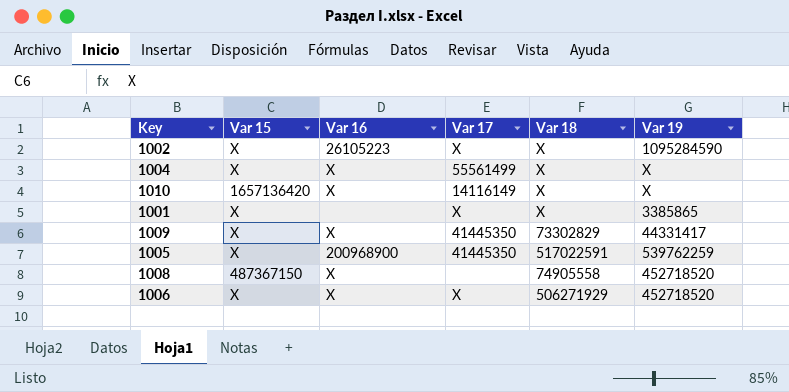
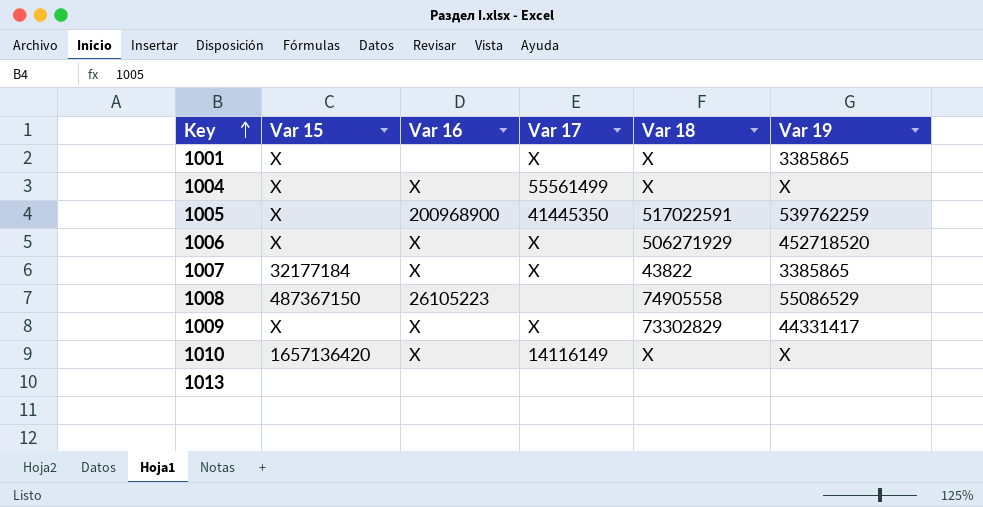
row order: none -> Key ascending
row 1002: Х | 26105223 | Х | Х | 1095284590 -> none
row 1007: none -> 32177184 | Х | Х | 43822 | 3385865
1008 | Var 16: Х -> 26105223
1008 | Var 19: 452718520 -> 55086529
1009 | Var 17: 41445350 -> Х
row 1013: none -> none | none | none | none | none

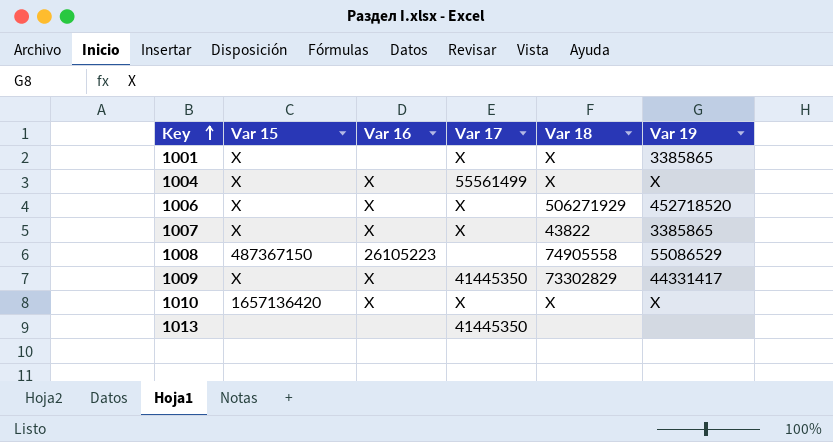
row 1005: Х | 200968900 | 41445350 | 517022591 | 539762259 -> none
1007 | Var 15: 32177184 -> Х
1009 | Var 17: Х -> 41445350
1010 | Var 17: 14116149 -> Х
1013 | Var 17: none -> 41445350

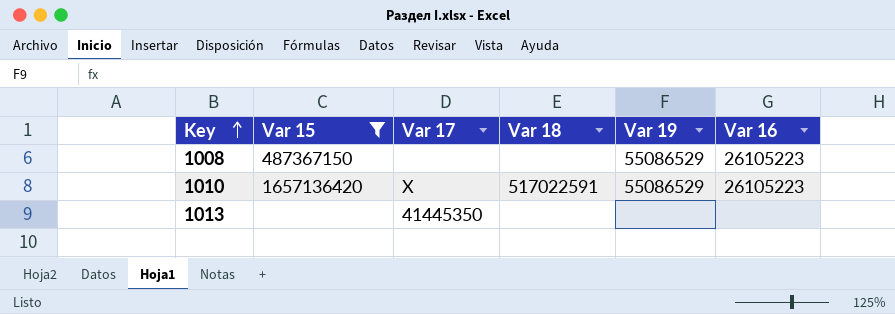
filter: none -> Var 15 != Х
column Var 16 | position: 3 -> 6
1008 | Var 18: 74905558 -> none
1010 | Var 18: Х -> 517022591
1010 | Var 19: Х -> 55086529
1010 | Var 16: Х -> 26105223

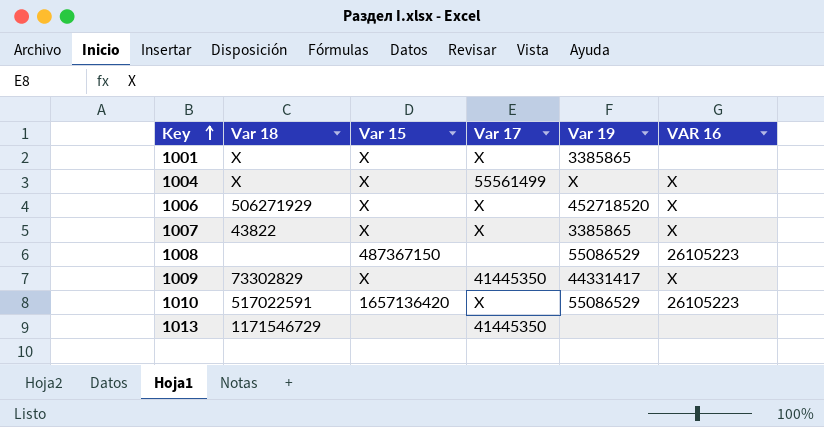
filter: Var 15 != Х -> none
column Var 18 | position: 4 -> 2
column name: Var 16 -> VAR 16
1013 | Var 18: none -> 1171546729

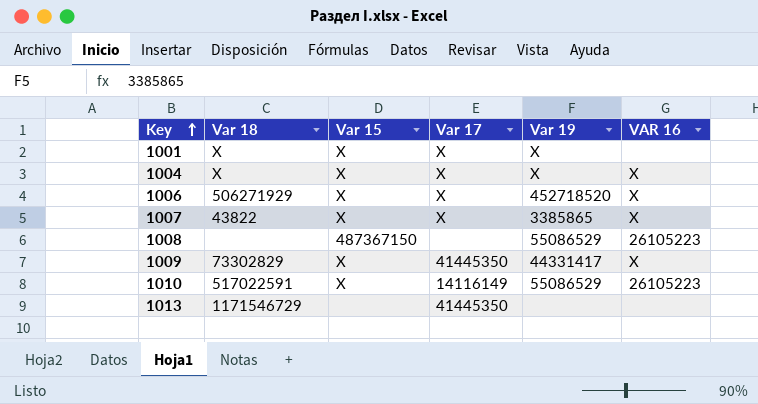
1001 | Var 19: 3385865 -> Х
1004 | Var 17: 55561499 -> Х
1010 | Var 15: 1657136420 -> Х
1010 | Var 17: Х -> 14116149

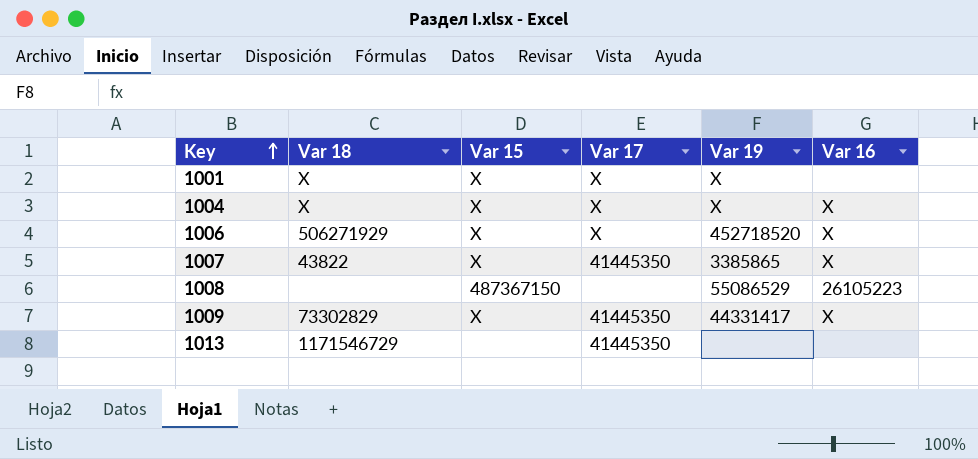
column name: VAR 16 -> Var 16
row 1010: 517022591 | Х | 14116149 | 55086529 | 26105223 -> none
1007 | Var 17: Х -> 41445350

